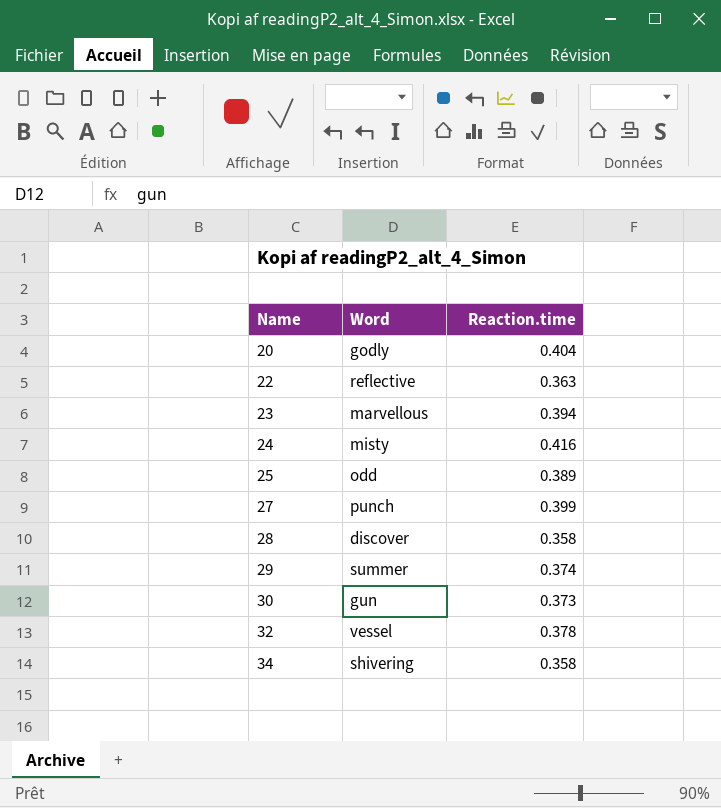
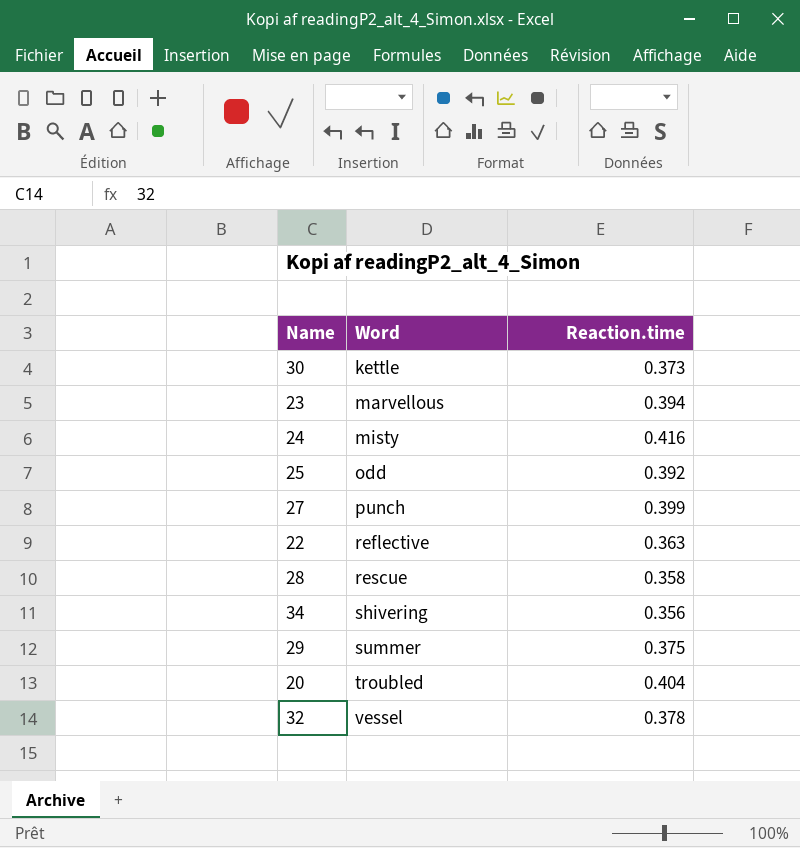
row order: Name ascending -> Word ascending
30 | Word: gun -> kettle
25 | Reaction.time: 0.389 -> 0.392
28 | Word: discover -> rescue
34 | Reaction.time: 0.358 -> 0.356
29 | Reaction.time: 0.374 -> 0.375
20 | Word: godly -> troubled

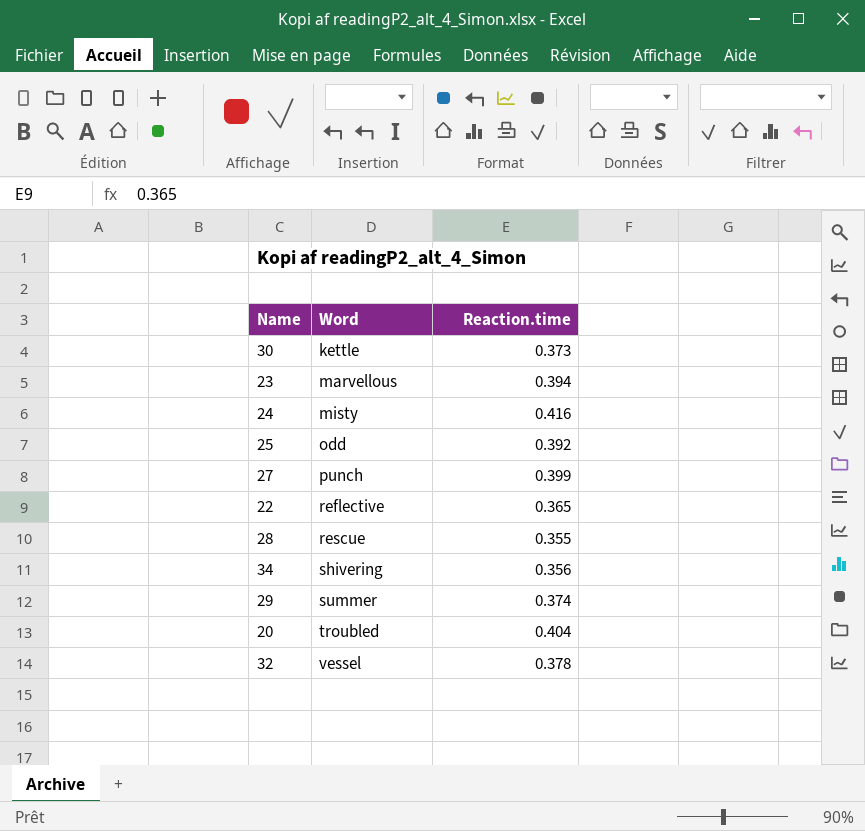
22 | Reaction.time: 0.363 -> 0.365
28 | Reaction.time: 0.358 -> 0.355
29 | Reaction.time: 0.375 -> 0.374

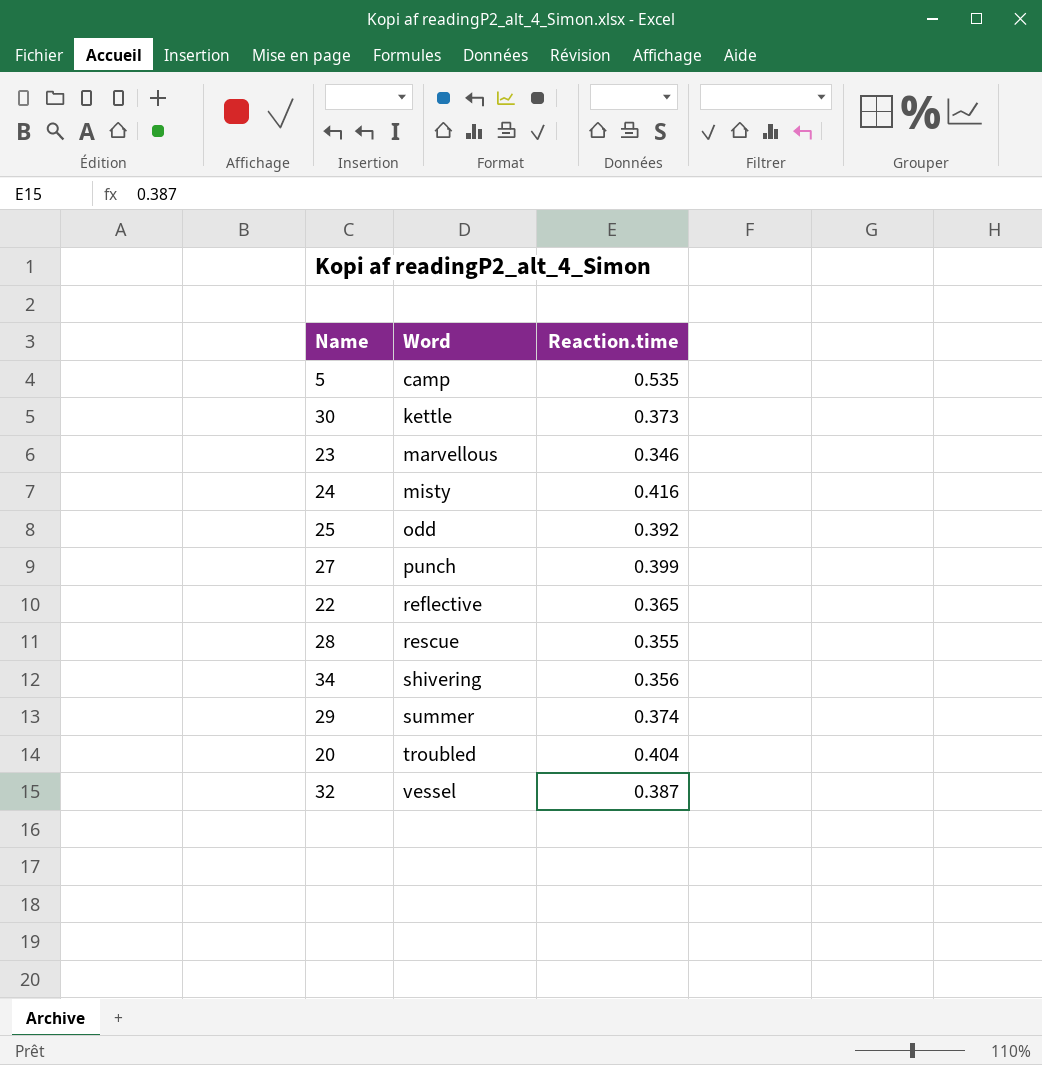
row 5: none -> camp | 0.535
23 | Reaction.time: 0.394 -> 0.346
32 | Reaction.time: 0.378 -> 0.387

